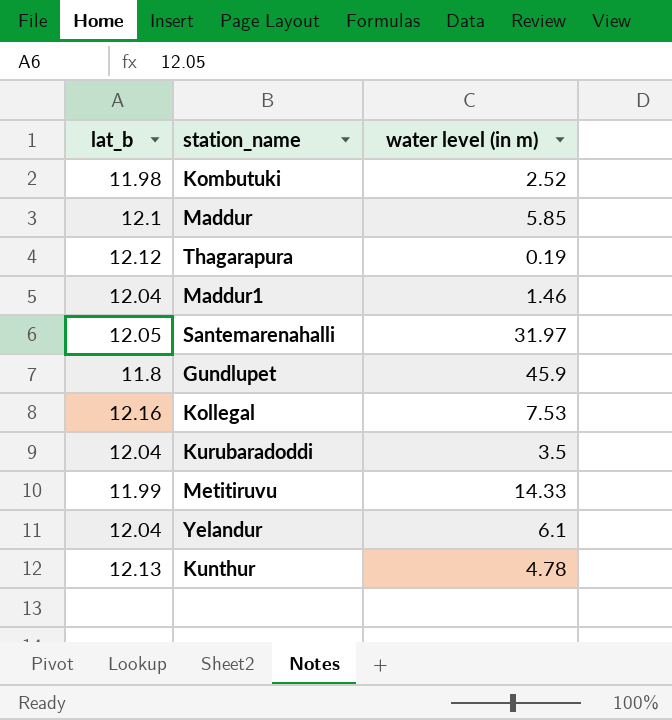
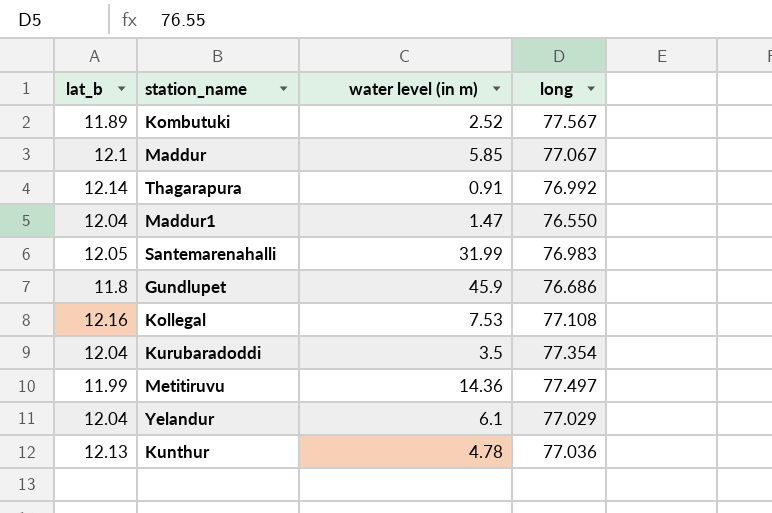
column long | position: none -> 4
Kombutuki | lat_b: 11.98 -> 11.89
Thagarapura | lat_b: 12.12 -> 12.14
Thagarapura | water level (in m): 0.19 -> 0.91
Maddur1 | water level (in m): 1.46 -> 1.47
Santemarenahalli | water level (in m): 31.97 -> 31.99
Metitiruvu | water level (in m): 14.33 -> 14.36

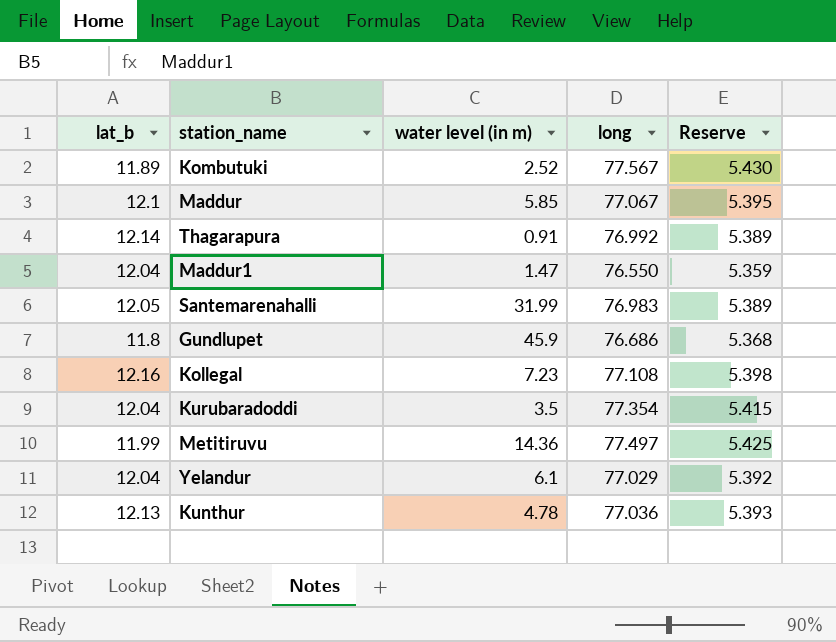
column Reserve | formula: none -> [long] * 0.07
Kollegal | water level (in m): 7.53 -> 7.23

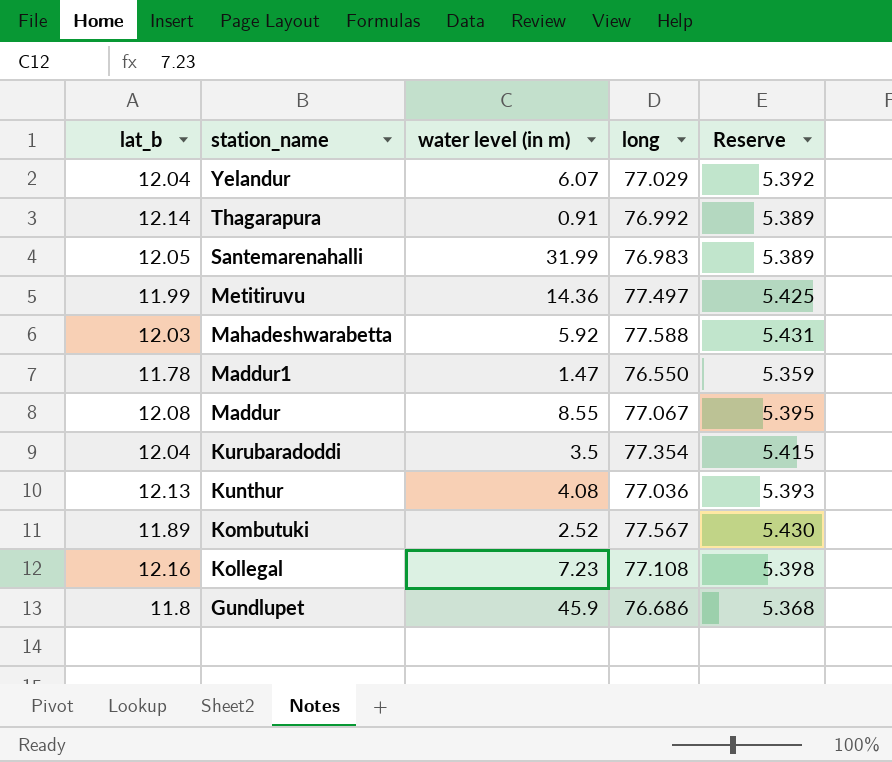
row order: none -> station_name descending
Yelandur | water level (in m): 6.1 -> 6.07
row Mahadeshwarabetta: none -> 12.03 | 5.92 | 77.588 | 5.431
Maddur1 | lat_b: 12.04 -> 11.78
Maddur | lat_b: 12.1 -> 12.08
Maddur | water level (in m): 5.85 -> 8.55
Kunthur | water level (in m): 4.78 -> 4.08

